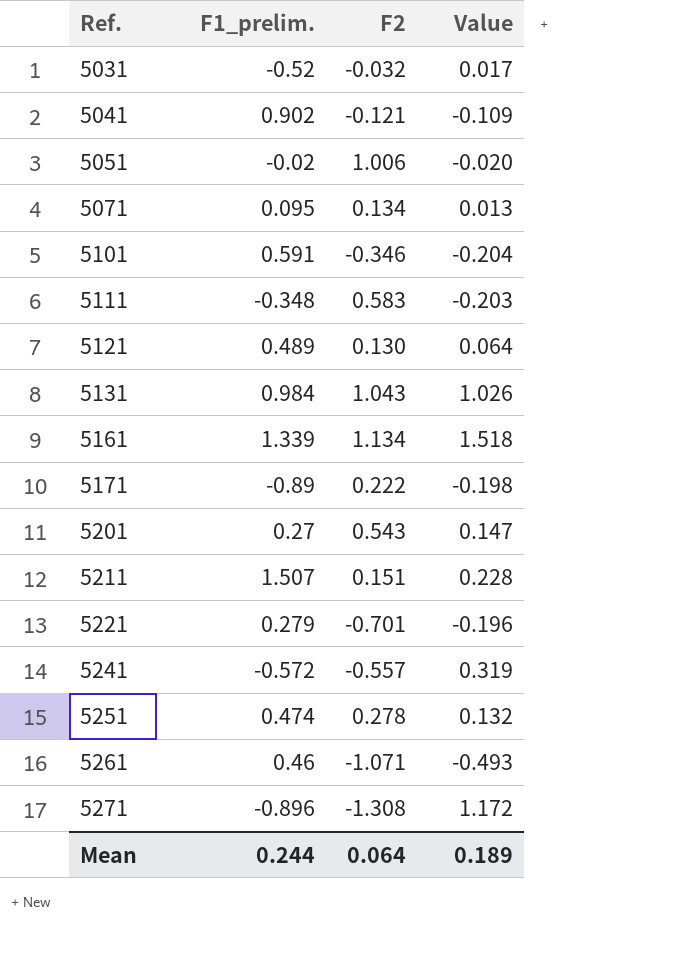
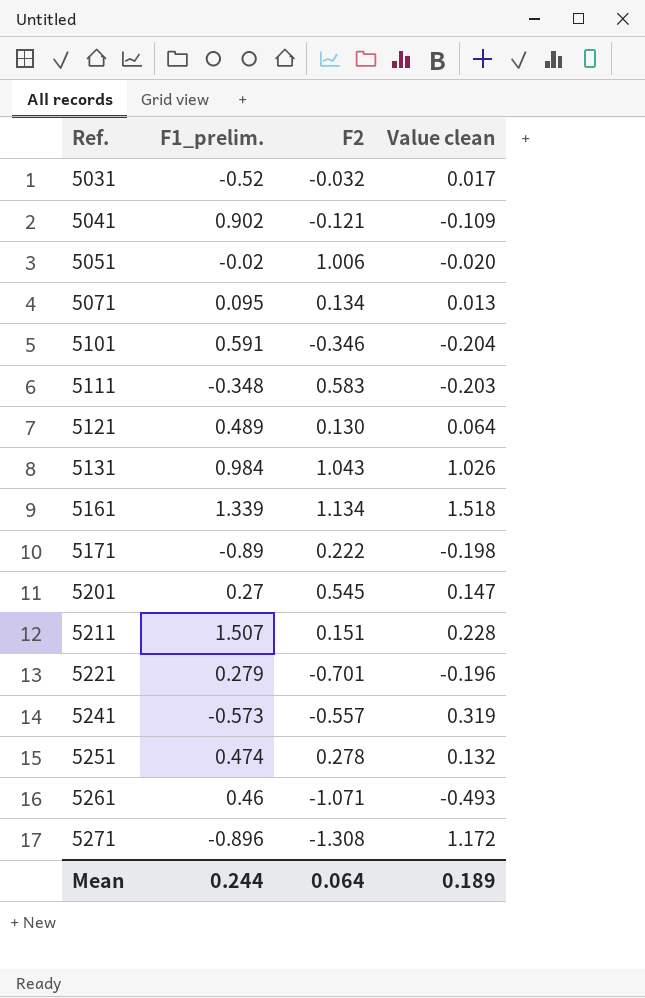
column name: Value -> Value clean
5201 | F2: 0.543 -> 0.545
5241 | F1_prelim.: -0.572 -> -0.573

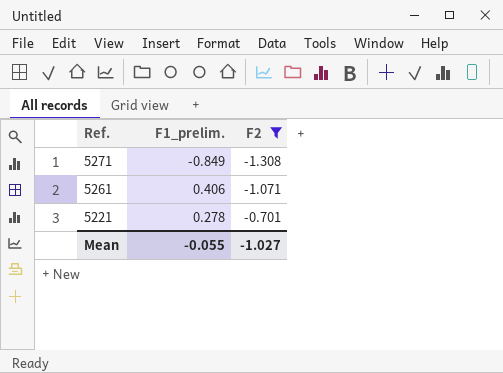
filter: none -> F2 <= -0.701
row order: Ref. ascending -> Ref. descending
column Value clean | formula: [F1_prelim.] * [F2] -> none
5271 | F1_prelim.: -0.896 -> -0.849
5261 | F1_prelim.: 0.46 -> 0.406
5221 | F1_prelim.: 0.279 -> 0.278
Mean | F1_prelim.: 0.244 -> -0.055
Mean | F2: 0.064 -> -1.027

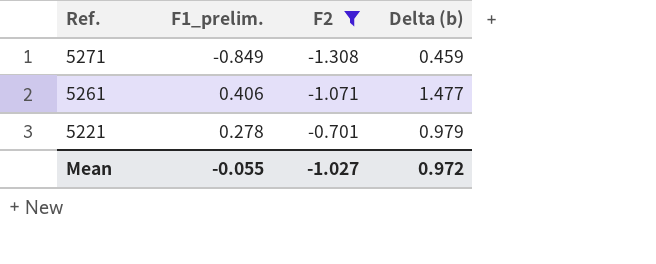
column Delta (b) | formula: none -> [F1_prelim.] - [F2]

